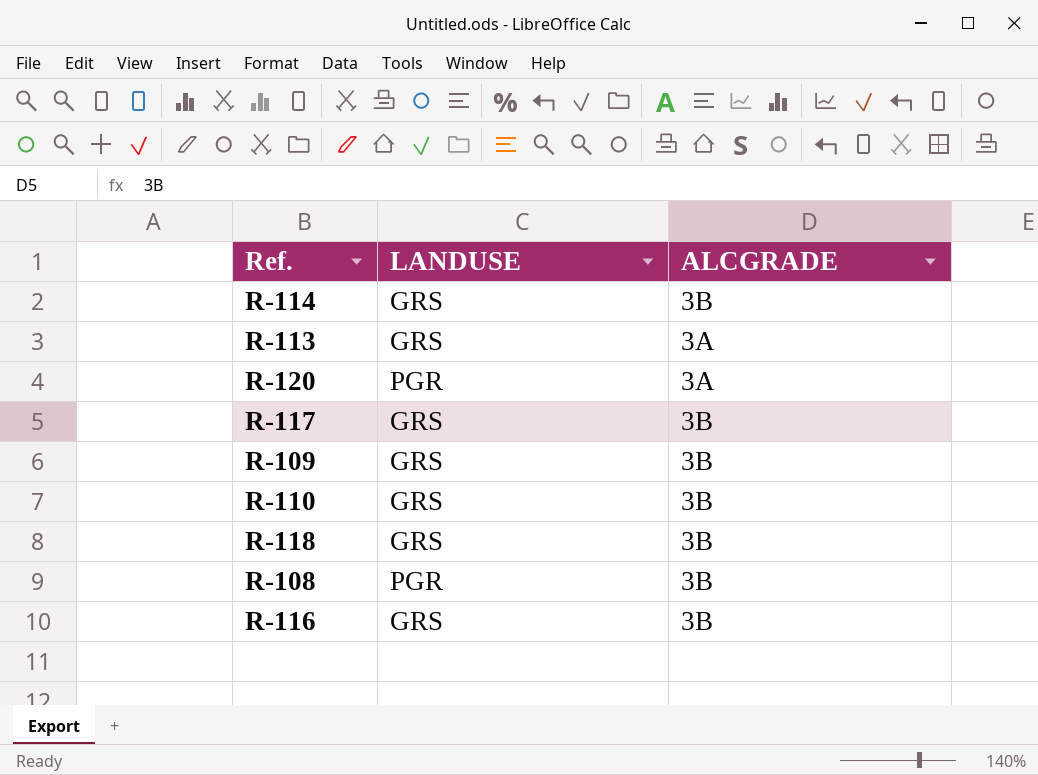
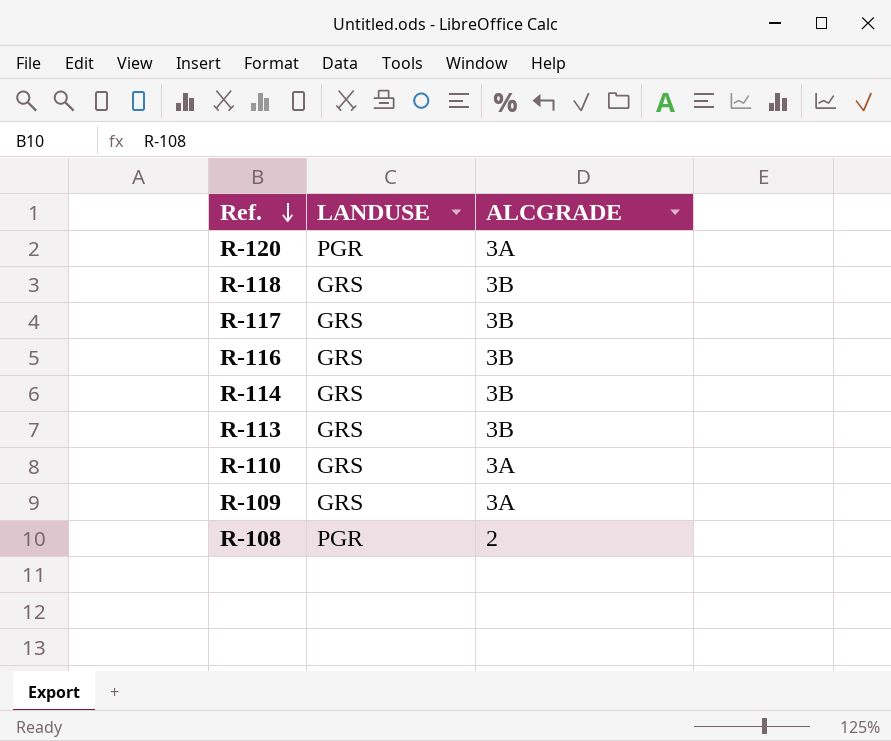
row order: none -> Ref. descending
R-113 | ALCGRADE: 3A -> 3B
R-110 | ALCGRADE: 3B -> 3A
R-109 | ALCGRADE: 3B -> 3A
R-108 | ALCGRADE: 3B -> 2

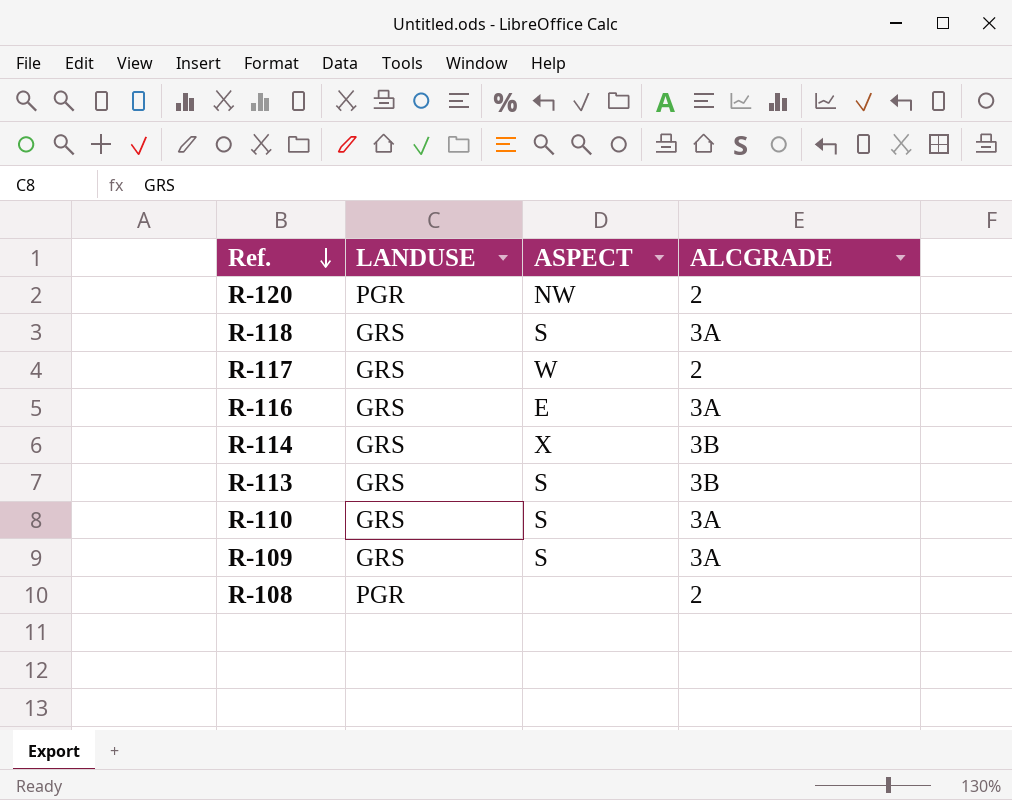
column ASPECT | position: none -> 3
R-120 | ALCGRADE: 3A -> 2
R-118 | ALCGRADE: 3B -> 3A
R-117 | ALCGRADE: 3B -> 2
R-116 | ALCGRADE: 3B -> 3A

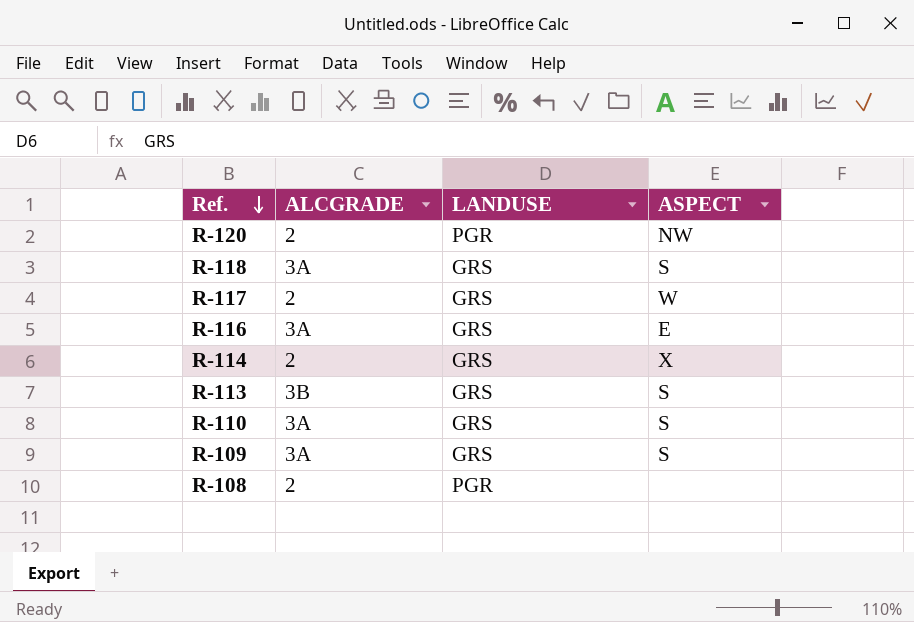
column ALCGRADE | position: 4 -> 2
R-114 | ALCGRADE: 3B -> 2

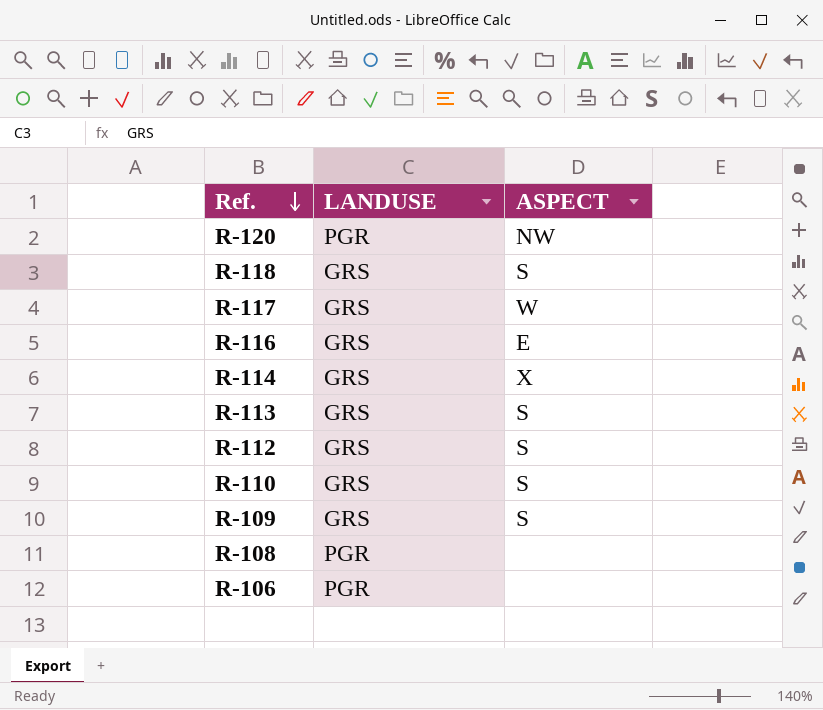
column ALCGRADE | position: 2 -> none
row R-112: none -> GRS | S
row R-106: none -> PGR | none

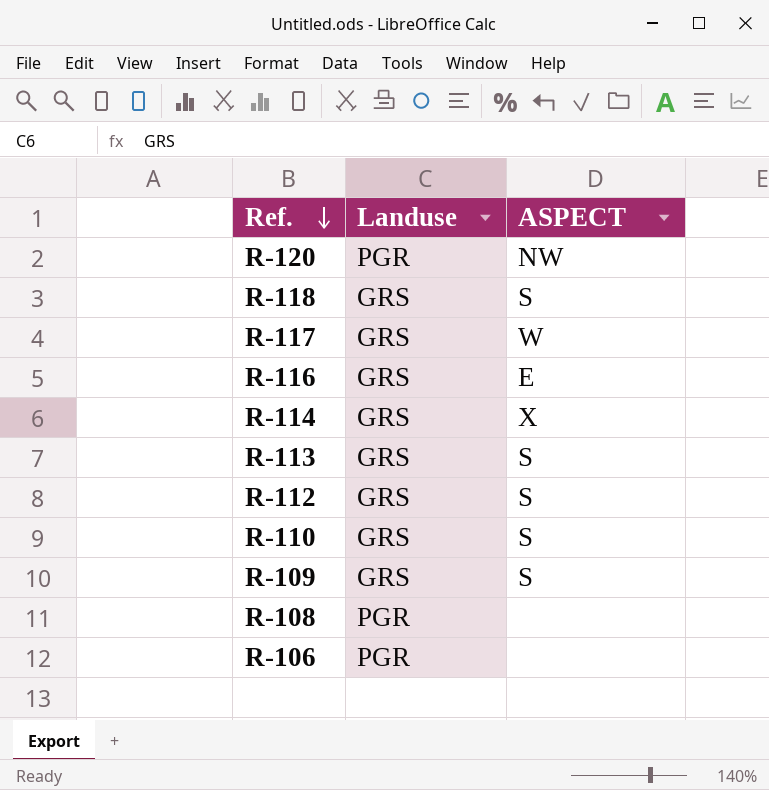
column name: LANDUSE -> Landuse

